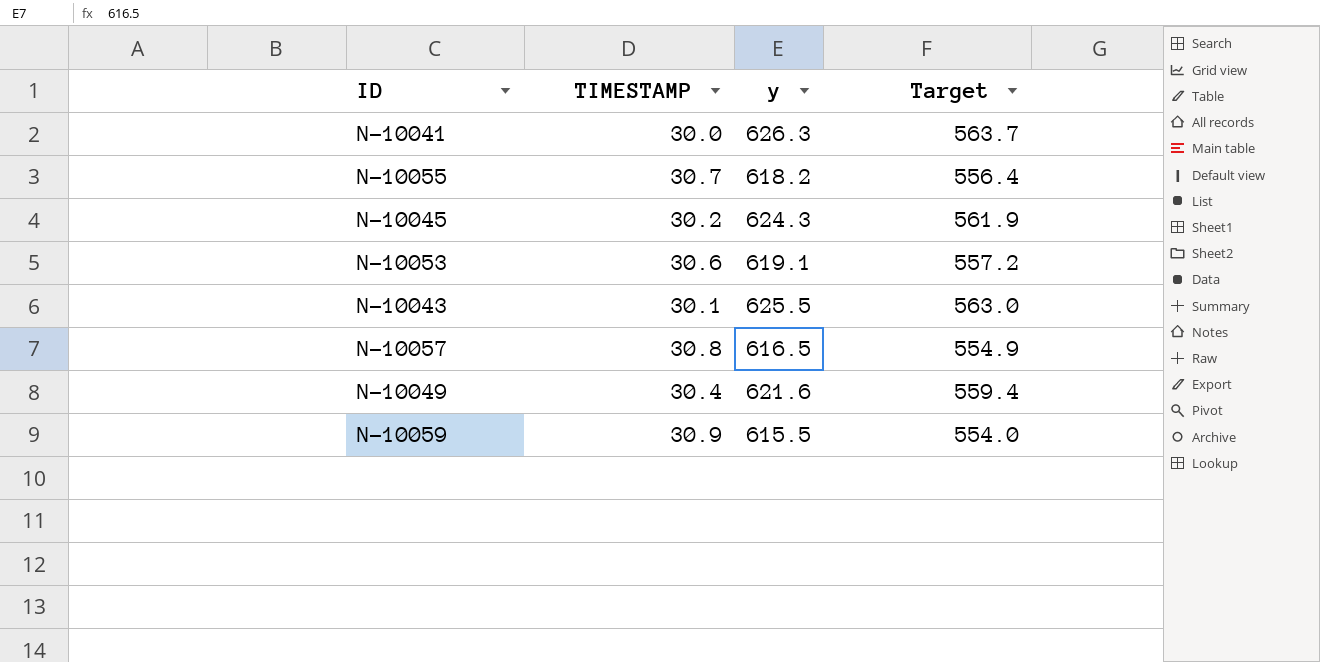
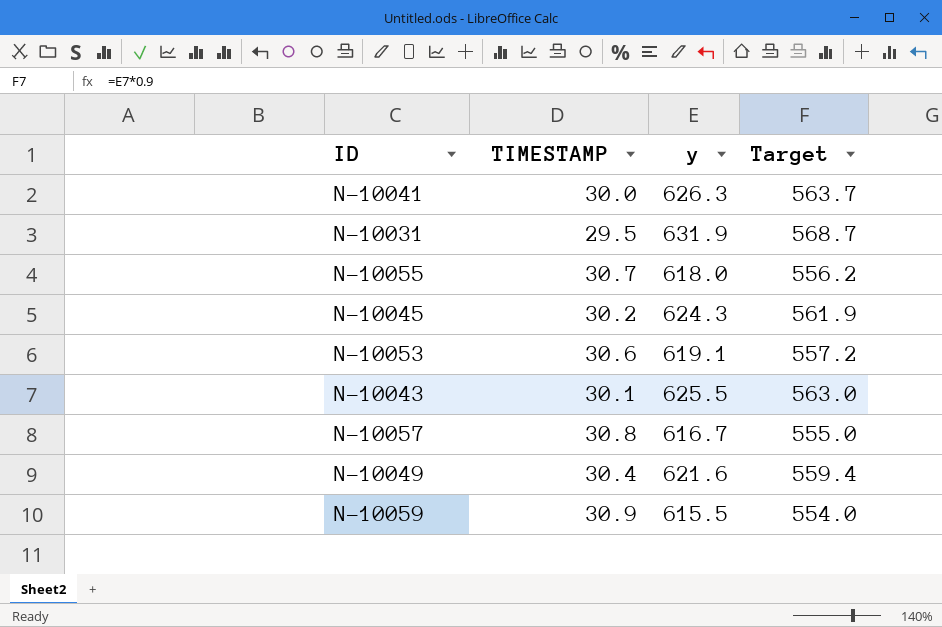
row N-10031: none -> 29.5 | 631.9 | 568.7
N-10055 | y: 618.2 -> 618.0
N-10055 | Target: 556.4 -> 556.2
N-10057 | y: 616.5 -> 616.7
N-10057 | Target: 554.9 -> 555.0

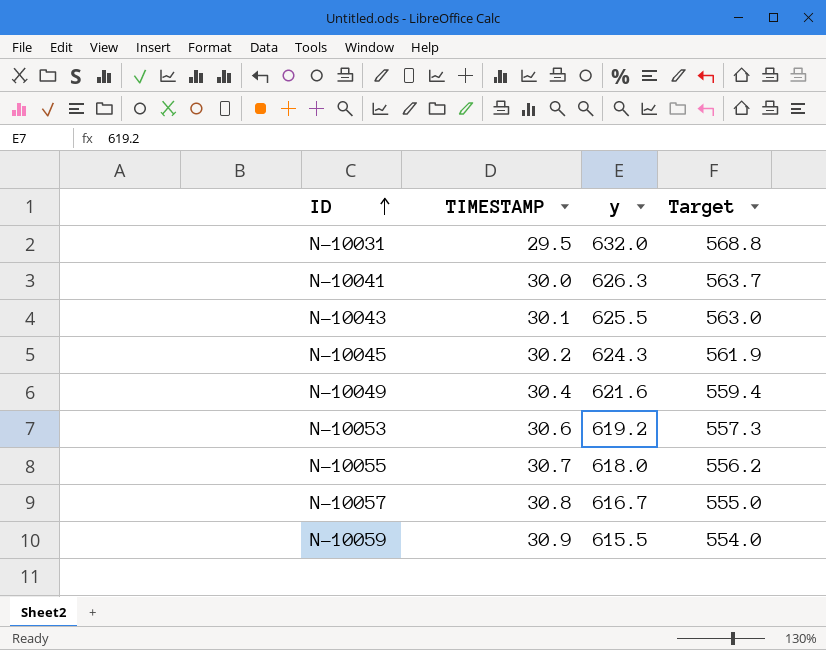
row order: none -> ID ascending
N-10031 | y: 631.9 -> 632.0
N-10031 | Target: 568.7 -> 568.8
N-10053 | y: 619.1 -> 619.2
N-10053 | Target: 557.2 -> 557.3

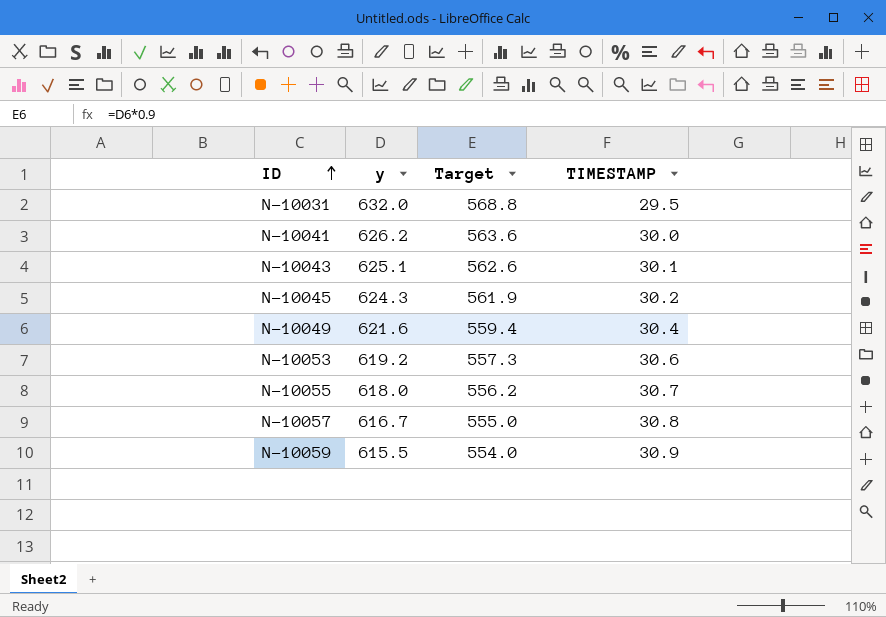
column TIMESTAMP | position: 2 -> 4
N-10041 | y: 626.3 -> 626.2
N-10041 | Target: 563.7 -> 563.6
N-10043 | y: 625.5 -> 625.1
N-10043 | Target: 563.0 -> 562.6

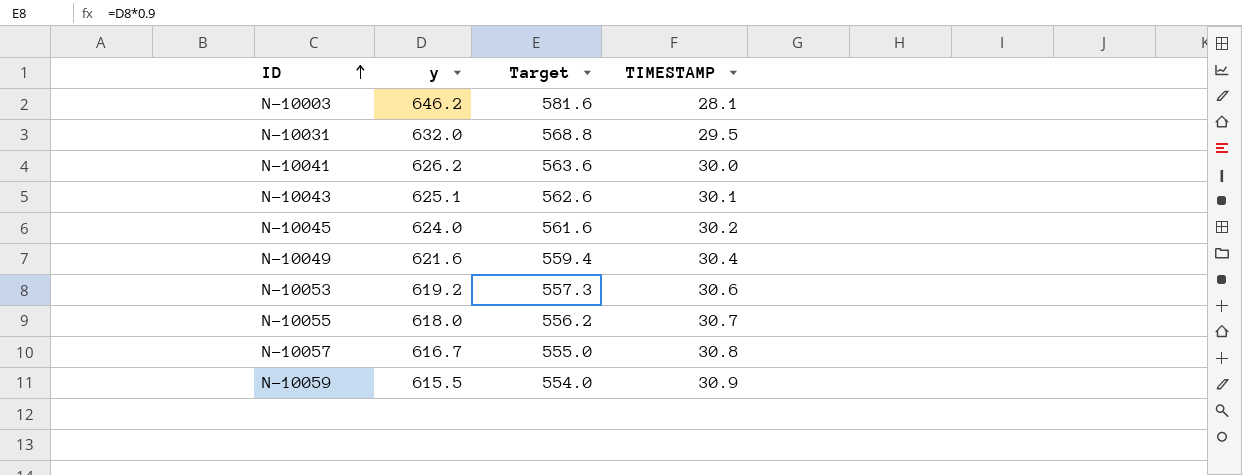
row N-10003: none -> 646.2 | 581.6 | 28.1
N-10045 | y: 624.3 -> 624.0
N-10045 | Target: 561.9 -> 561.6

